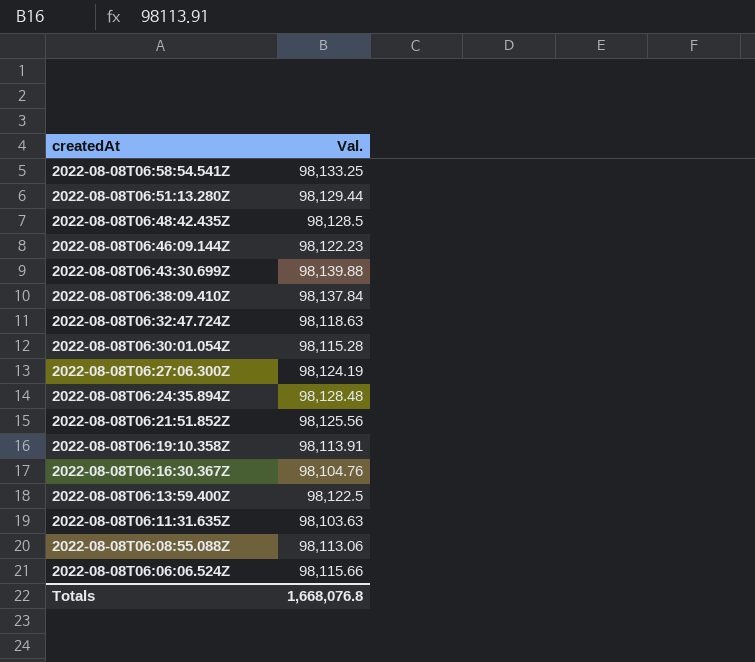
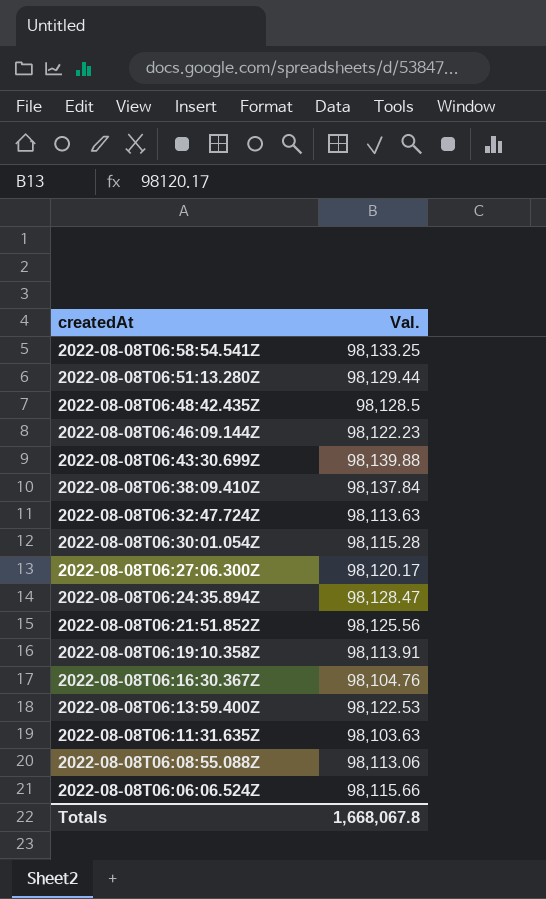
2022-08-08T06:32:47.724Z | Val.: 98,118.63 -> 98,113.63
2022-08-08T06:27:06.300Z | Val.: 98,124.19 -> 98,120.17
2022-08-08T06:24:35.894Z | Val.: 98,128.48 -> 98,128.47
2022-08-08T06:13:59.400Z | Val.: 98,122.5 -> 98,122.53
Totals | Val.: 1,668,076.8 -> 1,668,067.8

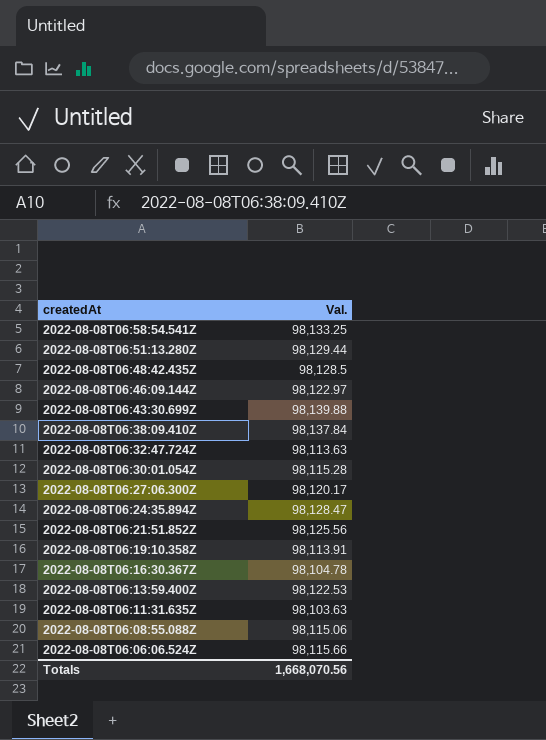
2022-08-08T06:46:09.144Z | Val.: 98,122.23 -> 98,122.97
2022-08-08T06:16:30.367Z | Val.: 98,104.76 -> 98,104.78
2022-08-08T06:08:55.088Z | Val.: 98,113.06 -> 98,115.06
Totals | Val.: 1,668,067.8 -> 1,668,070.56

